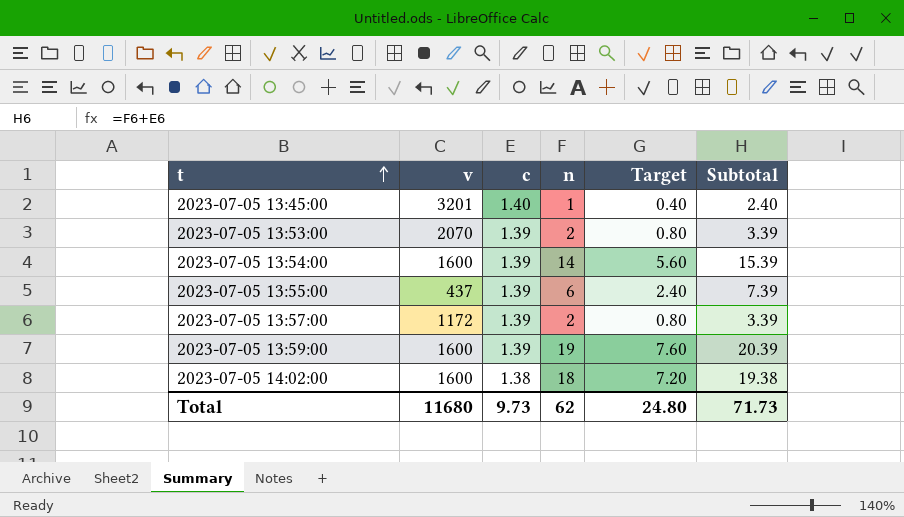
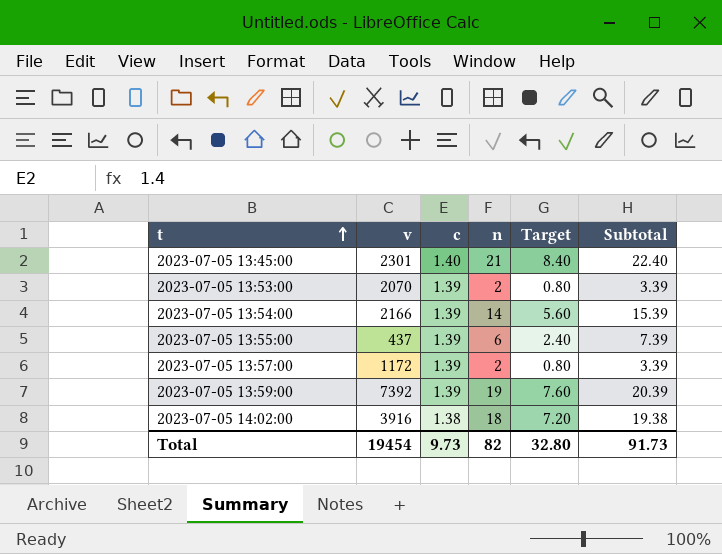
2023-07-05 13:45:00 | v: 3201 -> 2301
2023-07-05 13:45:00 | n: 1 -> 21
2023-07-05 13:45:00 | Target: 0.40 -> 8.40
2023-07-05 13:45:00 | Subtotal: 2.40 -> 22.40
2023-07-05 13:54:00 | v: 1600 -> 2166
2023-07-05 13:59:00 | v: 1600 -> 7392
2023-07-05 14:02:00 | v: 1600 -> 3916
Total | v: 11680 -> 19454
Total | n: 62 -> 82
Total | Target: 24.80 -> 32.80
Total | Subtotal: 71.73 -> 91.73

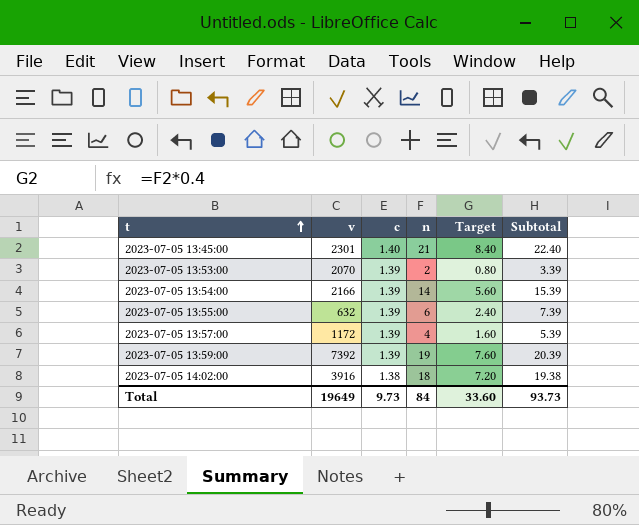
2023-07-05 13:55:00 | v: 437 -> 632
2023-07-05 13:57:00 | n: 2 -> 4
2023-07-05 13:57:00 | Target: 0.80 -> 1.60
2023-07-05 13:57:00 | Subtotal: 3.39 -> 5.39
Total | v: 19454 -> 19649
Total | n: 82 -> 84
Total | Target: 32.80 -> 33.60
Total | Subtotal: 91.73 -> 93.73

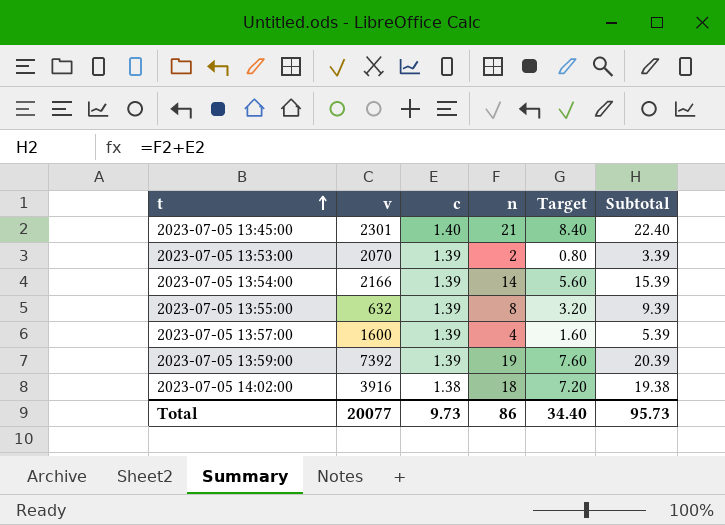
2023-07-05 13:55:00 | n: 6 -> 8
2023-07-05 13:55:00 | Target: 2.40 -> 3.20
2023-07-05 13:55:00 | Subtotal: 7.39 -> 9.39
2023-07-05 13:57:00 | v: 1172 -> 1600
Total | v: 19649 -> 20077
Total | n: 84 -> 86
Total | Target: 33.60 -> 34.40
Total | Subtotal: 93.73 -> 95.73

